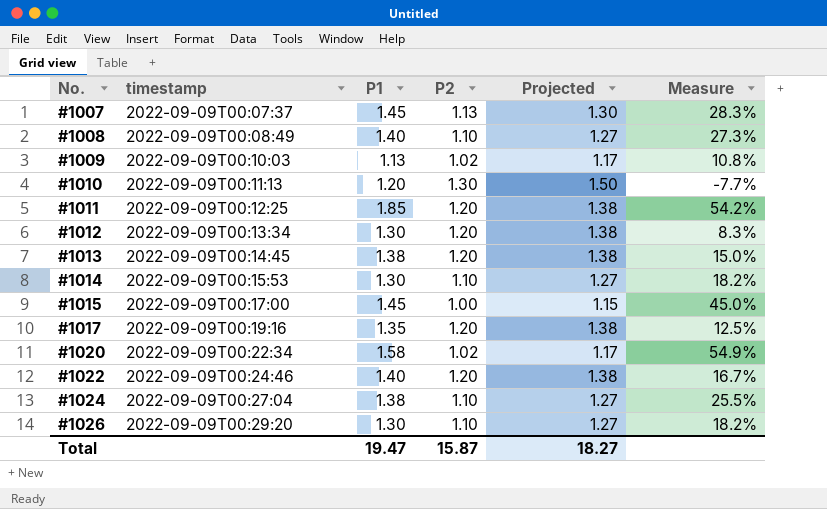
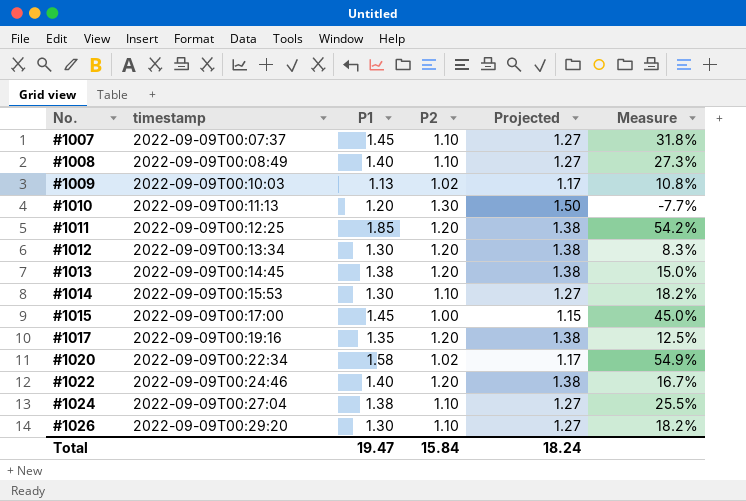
#1007 | P2: 1.13 -> 1.10
#1007 | Projected: 1.30 -> 1.27
#1007 | Measure: 28.3% -> 31.8%
Total | P2: 15.87 -> 15.84
Total | Projected: 18.27 -> 18.24

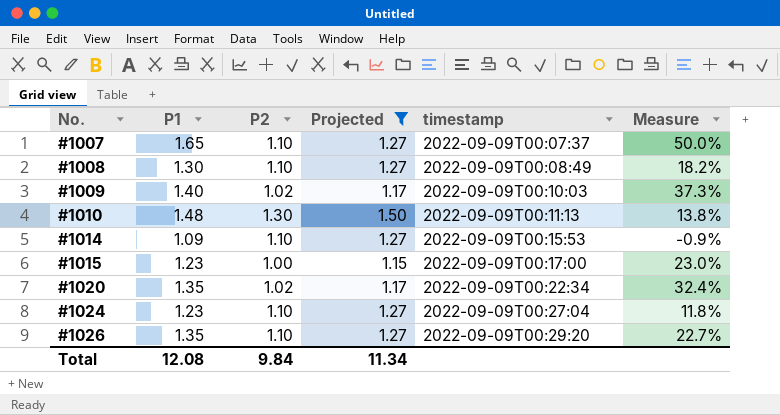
filter: none -> Projected != 1.38
column timestamp | position: 2 -> 5
#1007 | P1: 1.45 -> 1.65
#1007 | Measure: 31.8% -> 50.0%
#1008 | P1: 1.40 -> 1.30
#1008 | Measure: 27.3% -> 18.2%
#1009 | P1: 1.13 -> 1.40
#1009 | Measure: 10.8% -> 37.3%
#1010 | P1: 1.20 -> 1.48
#1010 | Measure: -7.7% -> 13.8%
#1014 | P1: 1.30 -> 1.09
#1014 | Measure: 18.2% -> -0.9%
#1015 | P1: 1.45 -> 1.23
#1015 | Measure: 45.0% -> 23.0%
#1020 | P1: 1.58 -> 1.35
#1020 | Measure: 54.9% -> 32.4%
#1024 | P1: 1.38 -> 1.23
#1024 | Measure: 25.5% -> 11.8%
#1026 | P1: 1.30 -> 1.35
#1026 | Measure: 18.2% -> 22.7%
Total | P1: 19.47 -> 12.08
Total | P2: 15.84 -> 9.84
Total | Projected: 18.24 -> 11.34

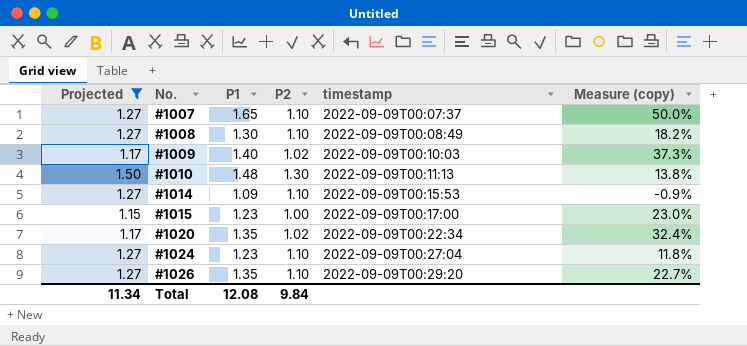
column Projected | position: 4 -> 1
column name: Measure -> Measure (copy)

